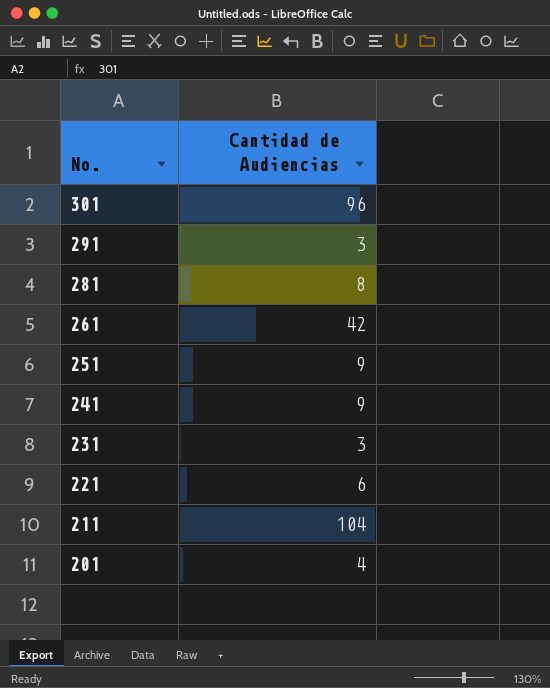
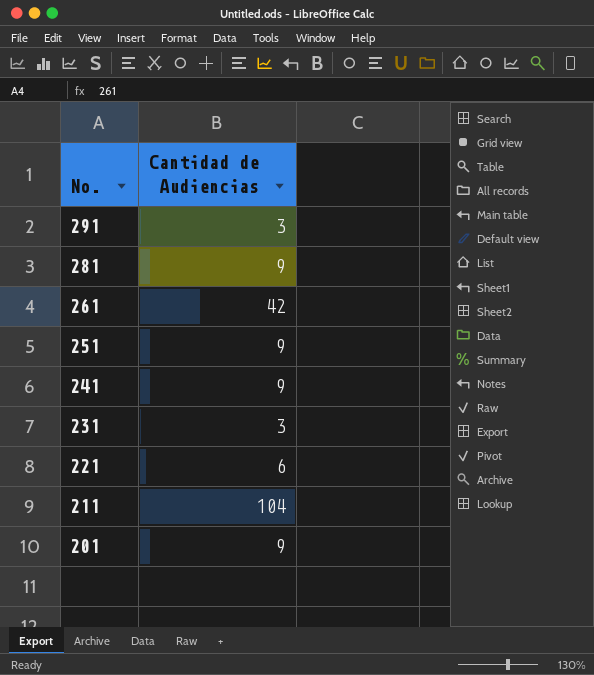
row 301: 96 -> none
281 | Cantidad de Audiencias: 8 -> 9
201 | Cantidad de Audiencias: 4 -> 9

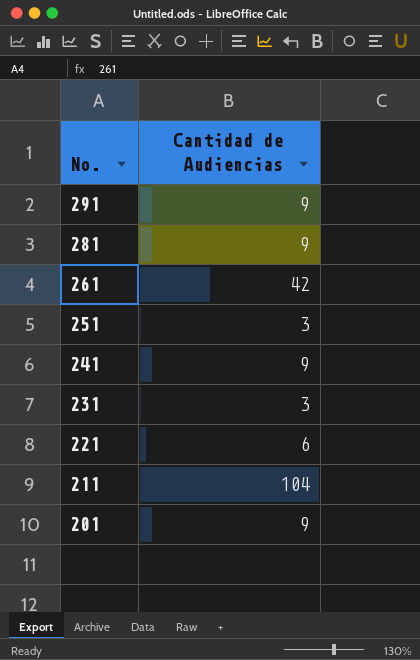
291 | Cantidad de Audiencias: 3 -> 9
251 | Cantidad de Audiencias: 9 -> 3

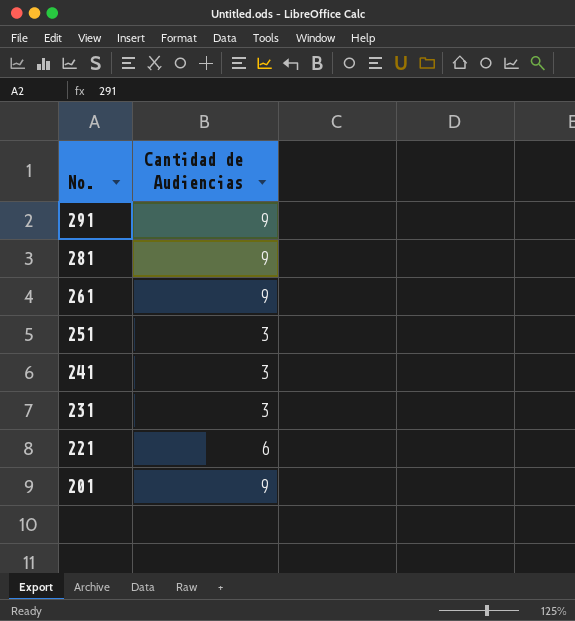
row 211: 104 -> none
261 | Cantidad de Audiencias: 42 -> 9
241 | Cantidad de Audiencias: 9 -> 3

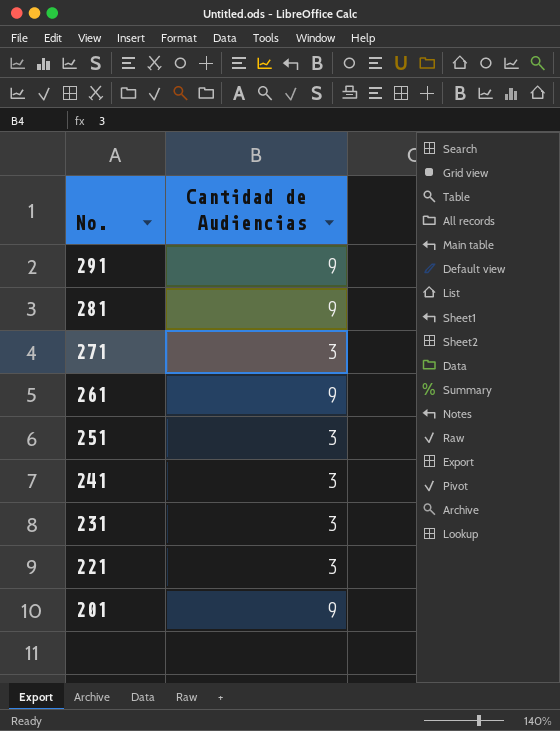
row 271: none -> 3
221 | Cantidad de Audiencias: 6 -> 3

